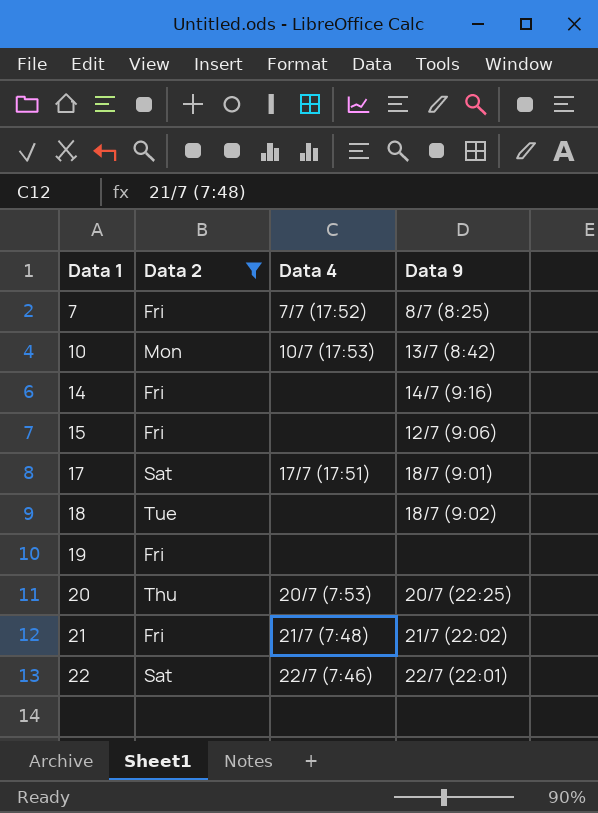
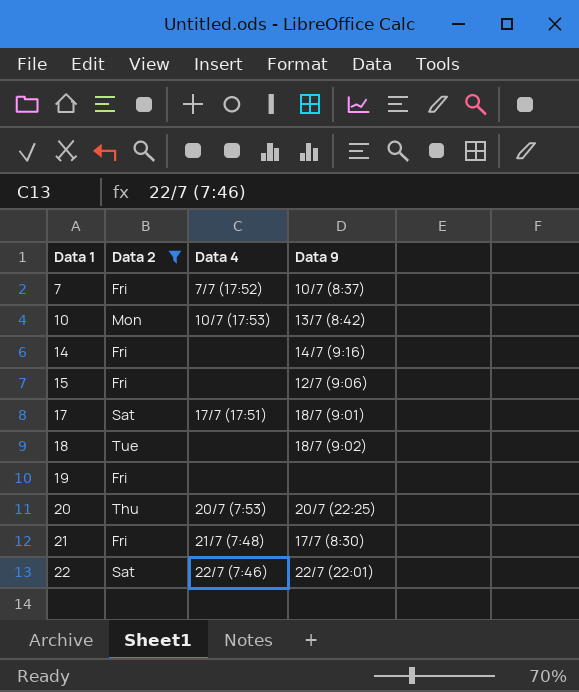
7 | Data 9: 8/7 (8:25) -> 10/7 (8:37)
21 | Data 9: 21/7 (22:02) -> 17/7 (8:30)

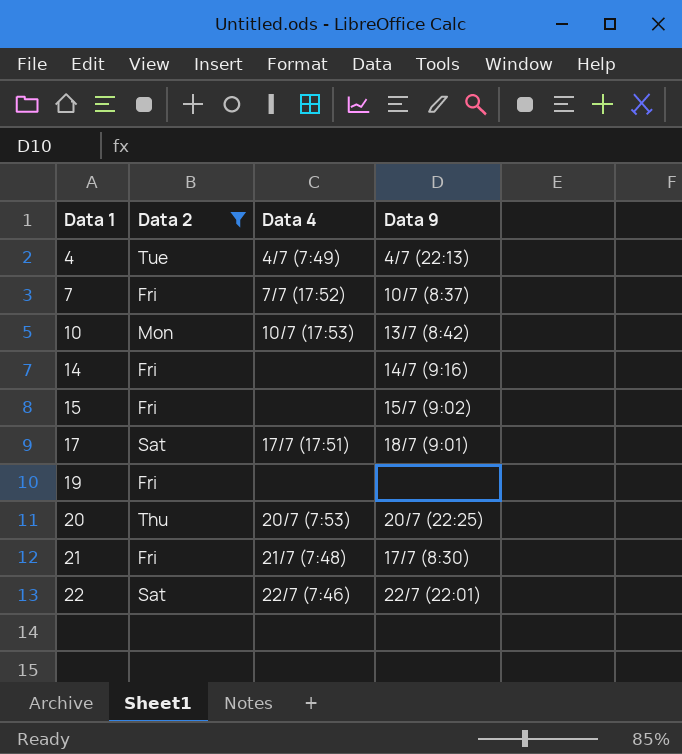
row 18: Tue | none | 18/7 (9:02) -> none
row 4: none -> Tue | 4/7 (7:49) | 4/7 (22:13)
15 | Data 9: 12/7 (9:06) -> 15/7 (9:02)

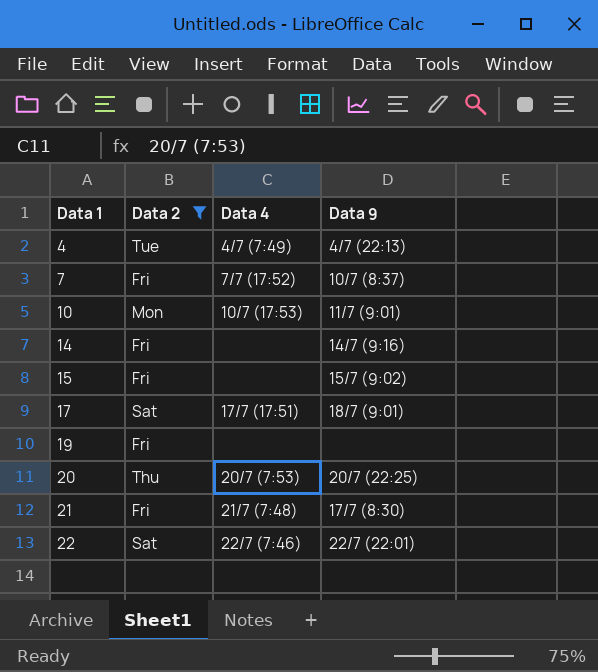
10 | Data 9: 13/7 (8:42) -> 11/7 (9:01)

